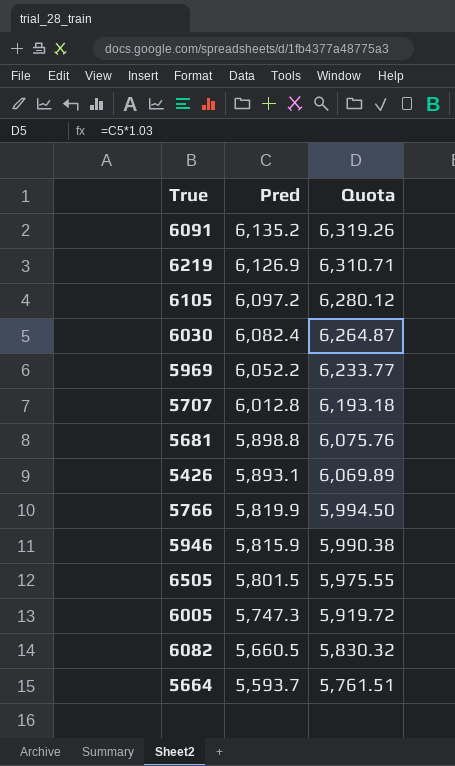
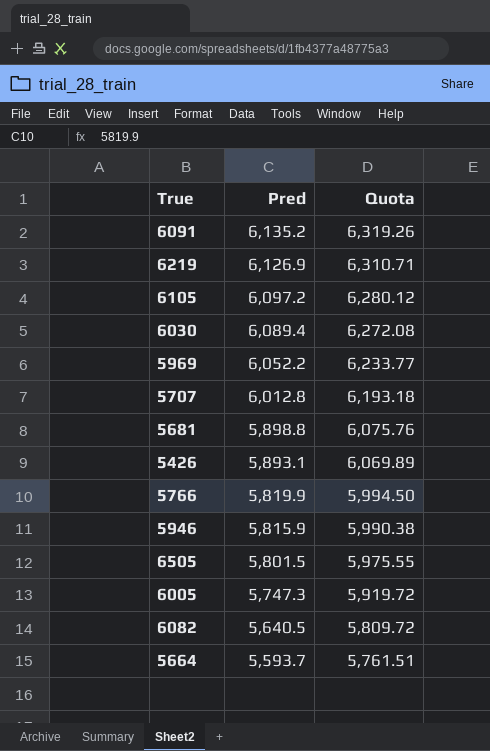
6030 | Pred: 6,082.4 -> 6,089.4
6030 | Quota: 6,264.87 -> 6,272.08
6082 | Pred: 5,660.5 -> 5,640.5
6082 | Quota: 5,830.32 -> 5,809.72

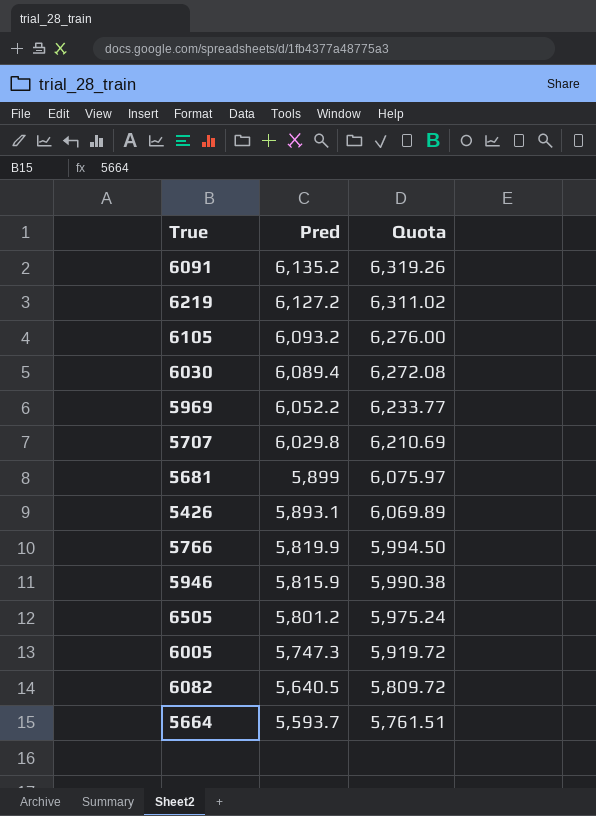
6219 | Pred: 6,126.9 -> 6,127.2
6219 | Quota: 6,310.71 -> 6,311.02
6105 | Pred: 6,097.2 -> 6,093.2
6105 | Quota: 6,280.12 -> 6,276.00
5707 | Pred: 6,012.8 -> 6,029.8
5707 | Quota: 6,193.18 -> 6,210.69
5681 | Pred: 5,898.8 -> 5,899
5681 | Quota: 6,075.76 -> 6,075.97
6505 | Pred: 5,801.5 -> 5,801.2
6505 | Quota: 5,975.55 -> 5,975.24

